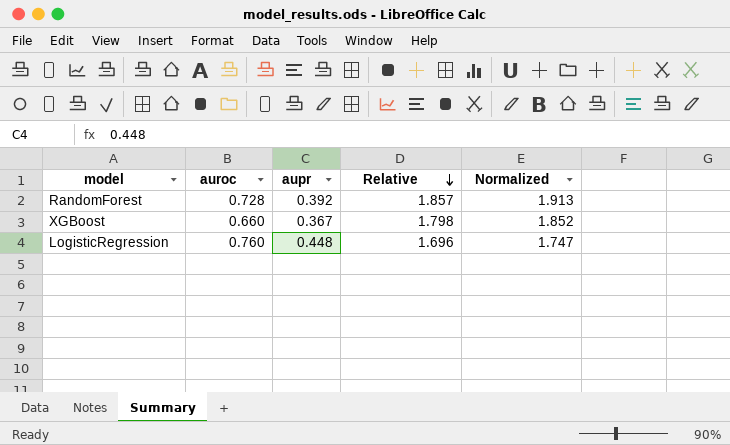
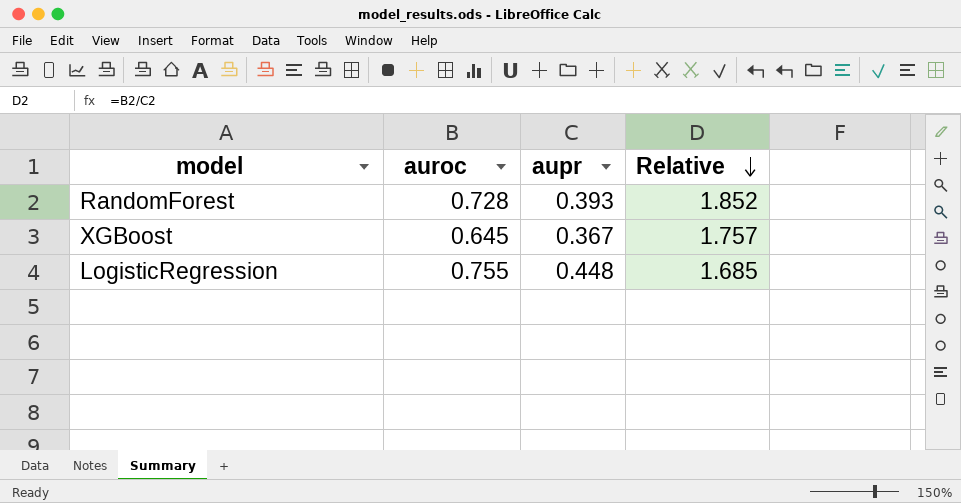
column Normalized | formula: [Relative] * 1.03 -> none
RandomForest | aupr: 0.392 -> 0.393
RandomForest | Relative: 1.857 -> 1.852
XGBoost | auroc: 0.660 -> 0.645
XGBoost | Relative: 1.798 -> 1.757
LogisticRegression | auroc: 0.760 -> 0.755
LogisticRegression | Relative: 1.696 -> 1.685

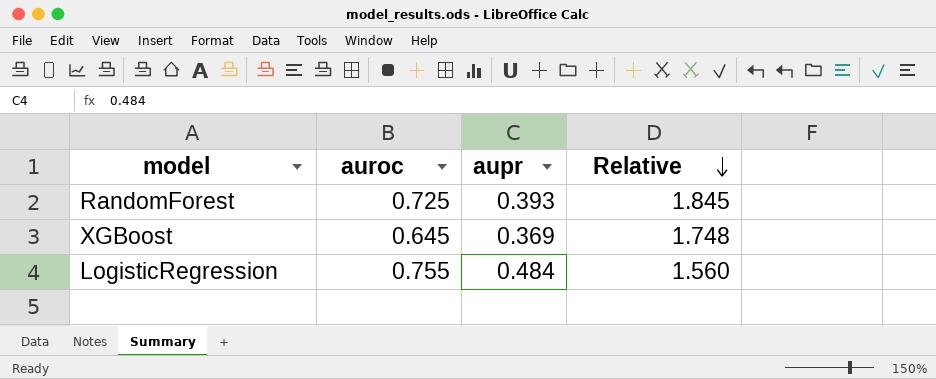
RandomForest | auroc: 0.728 -> 0.725
RandomForest | Relative: 1.852 -> 1.845
XGBoost | aupr: 0.367 -> 0.369
XGBoost | Relative: 1.757 -> 1.748
LogisticRegression | aupr: 0.448 -> 0.484
LogisticRegression | Relative: 1.685 -> 1.560

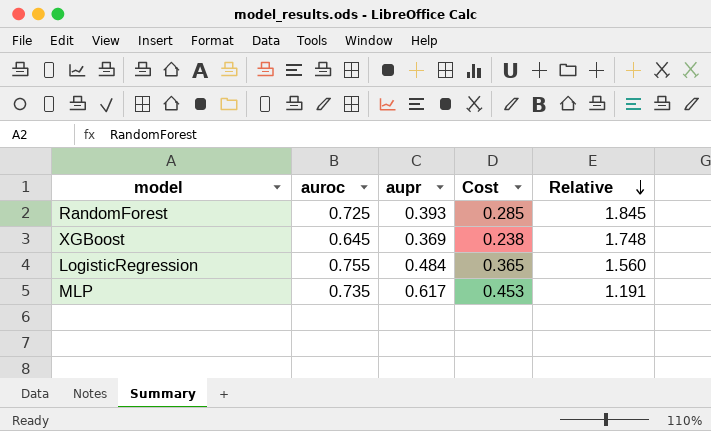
column Cost | formula: none -> [auroc] * [aupr]
row MLP: none -> 0.735 | 0.617 | 0.453 | 1.191

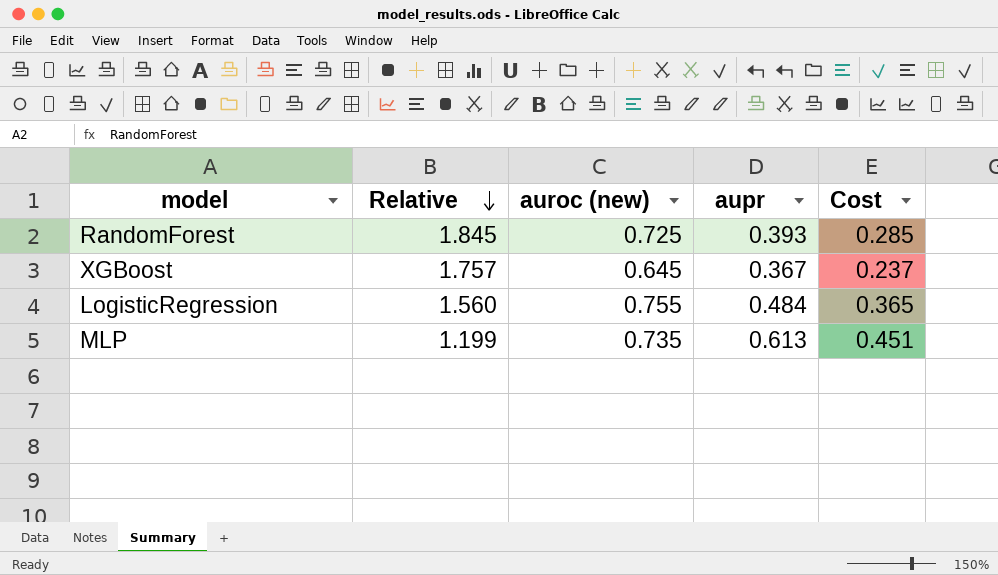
column Relative | position: 5 -> 2
column name: auroc -> auroc (new)
XGBoost | Relative: 1.748 -> 1.757
XGBoost | aupr: 0.369 -> 0.367
XGBoost | Cost: 0.238 -> 0.237
MLP | Relative: 1.191 -> 1.199
MLP | aupr: 0.617 -> 0.613
MLP | Cost: 0.453 -> 0.451

